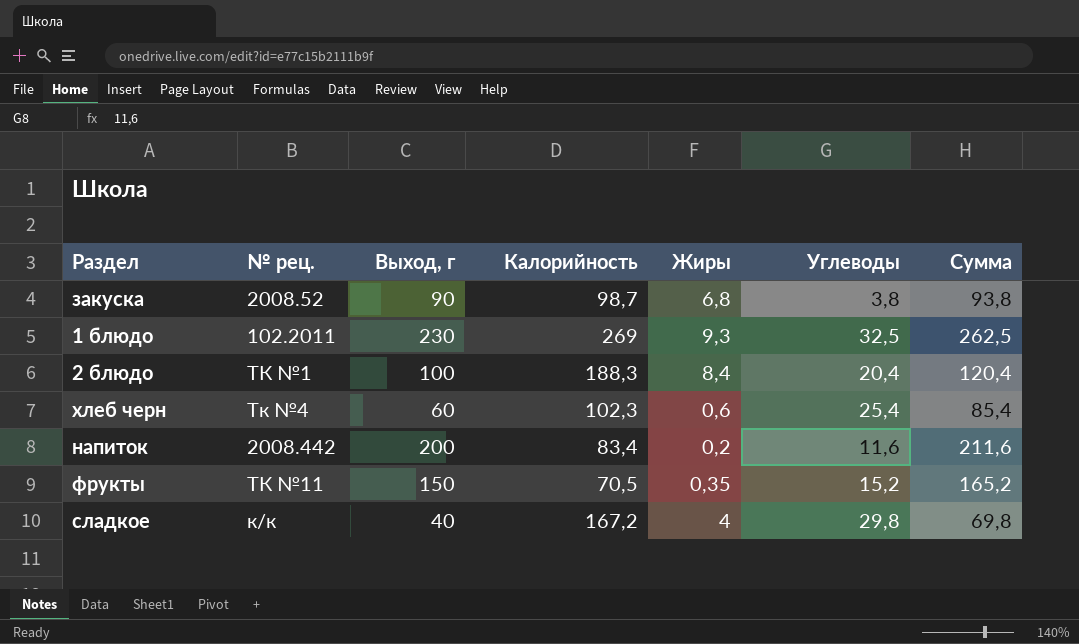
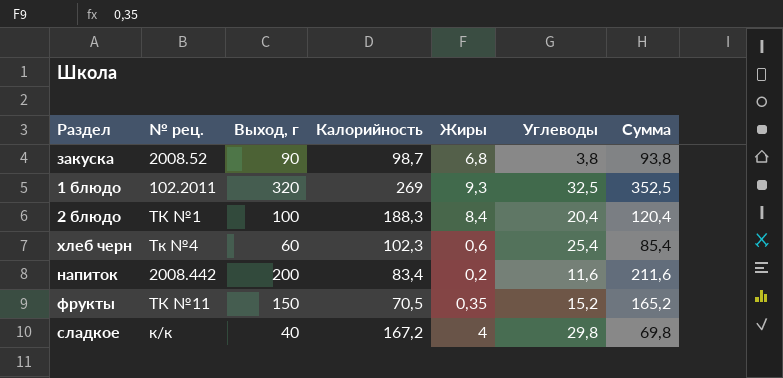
1 блюдо | Выход, г: 230 -> 320
1 блюдо | Сумма: 262,5 -> 352,5

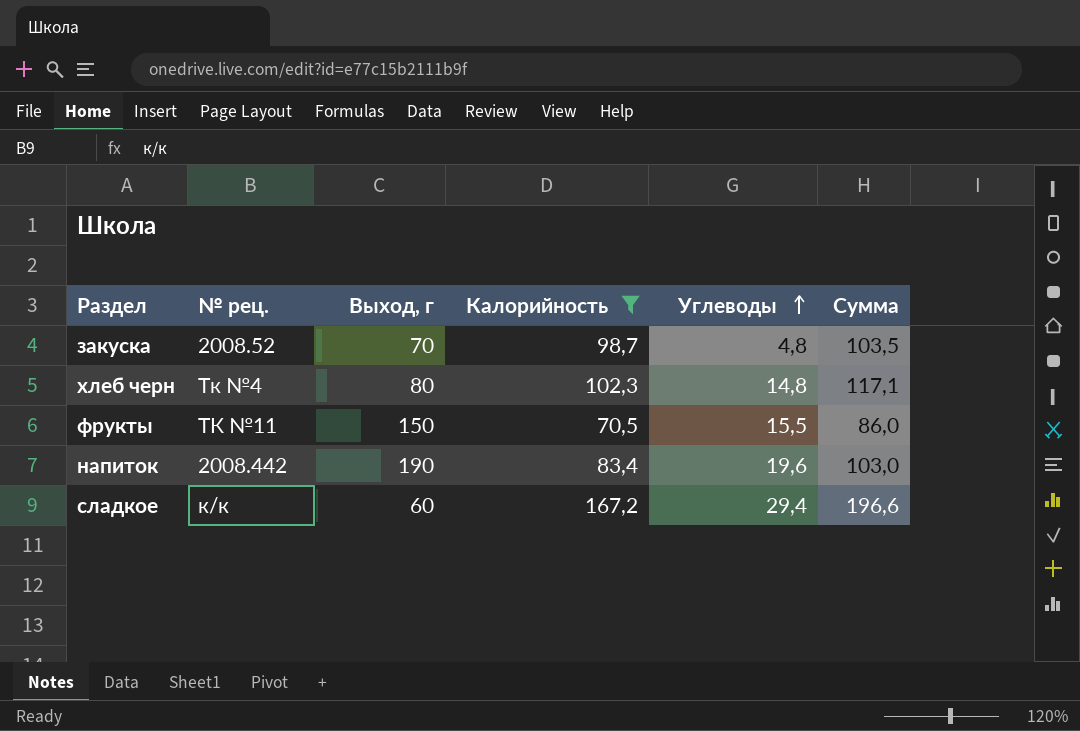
filter: none -> Калорийность <= 167,2
row order: none -> Углеводы ascending
column Жиры | position: 5 -> none
column Сумма | formula: [Выход, г] + [Углеводы] -> [Калорийность] + [Углеводы]
закуска | Выход, г: 90 -> 70
закуска | Углеводы: 3,8 -> 4,8
хлеб черн | Выход, г: 60 -> 80
хлеб черн | Углеводы: 25,4 -> 14,8
фрукты | Углеводы: 15,2 -> 15,5
напиток | Выход, г: 200 -> 190
напиток | Углеводы: 11,6 -> 19,6
сладкое | Выход, г: 40 -> 60
сладкое | Углеводы: 29,8 -> 29,4

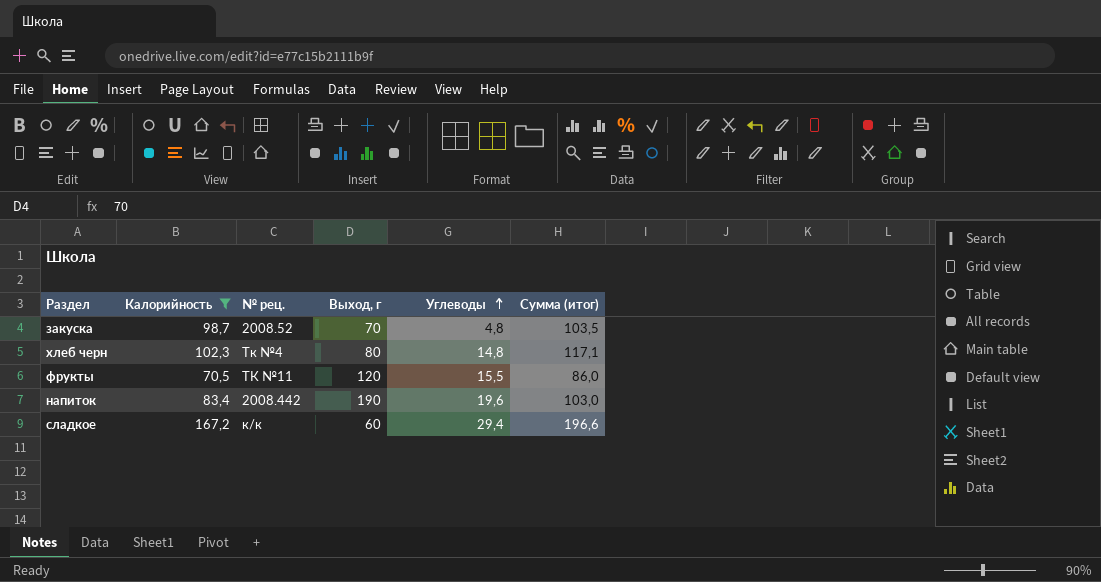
column Калорийность | position: 4 -> 2
column name: Сумма -> Сумма (итог)
фрукты | Выход, г: 150 -> 120

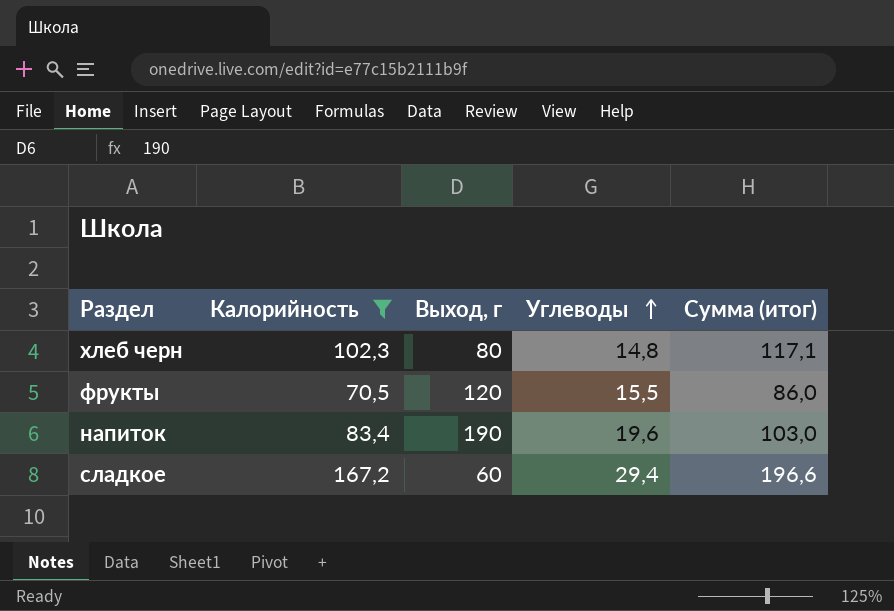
column № рец. | position: 3 -> none
row закуска: 98,7 | 2008.52 | 70 | 4,8 | 103,5 -> none

